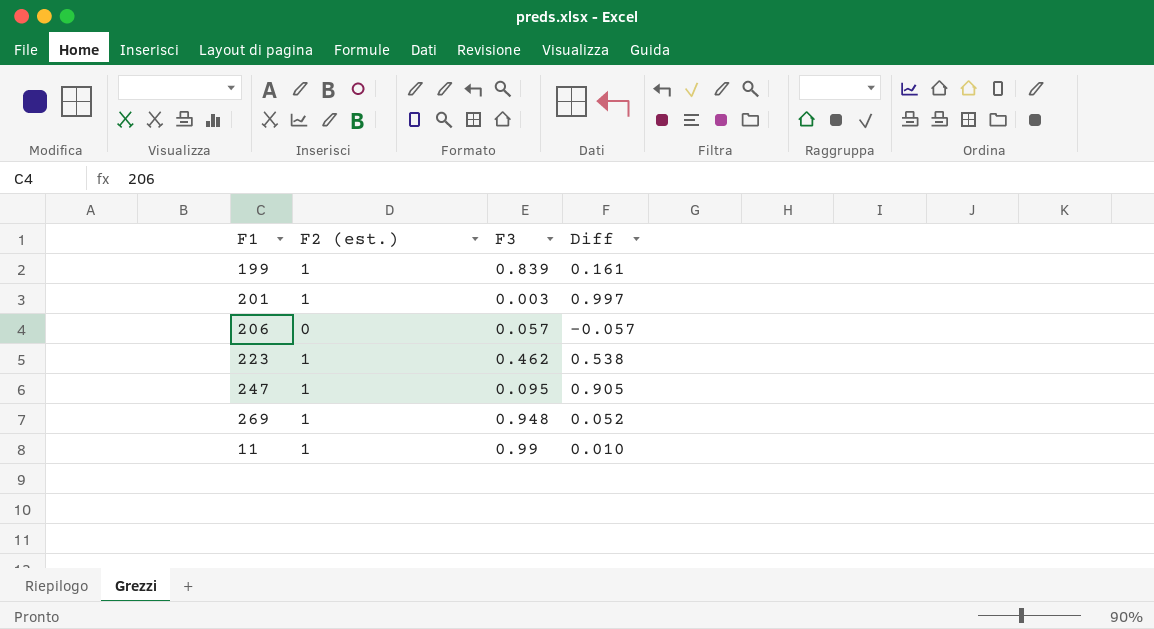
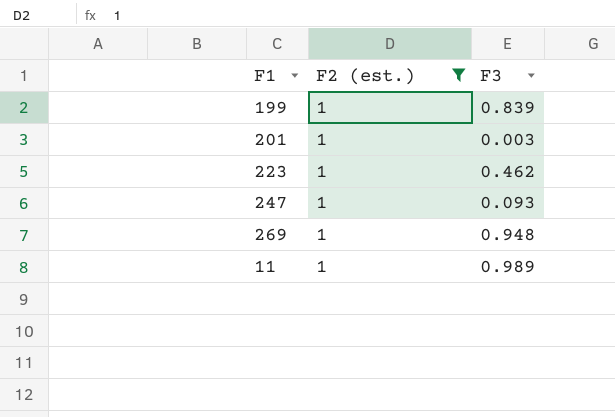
filter: none -> F2 (est.) = 1
column Diff | formula: [F2 (est.)] - [F3] -> none
247 | F3: 0.095 -> 0.093
11 | F3: 0.99 -> 0.989

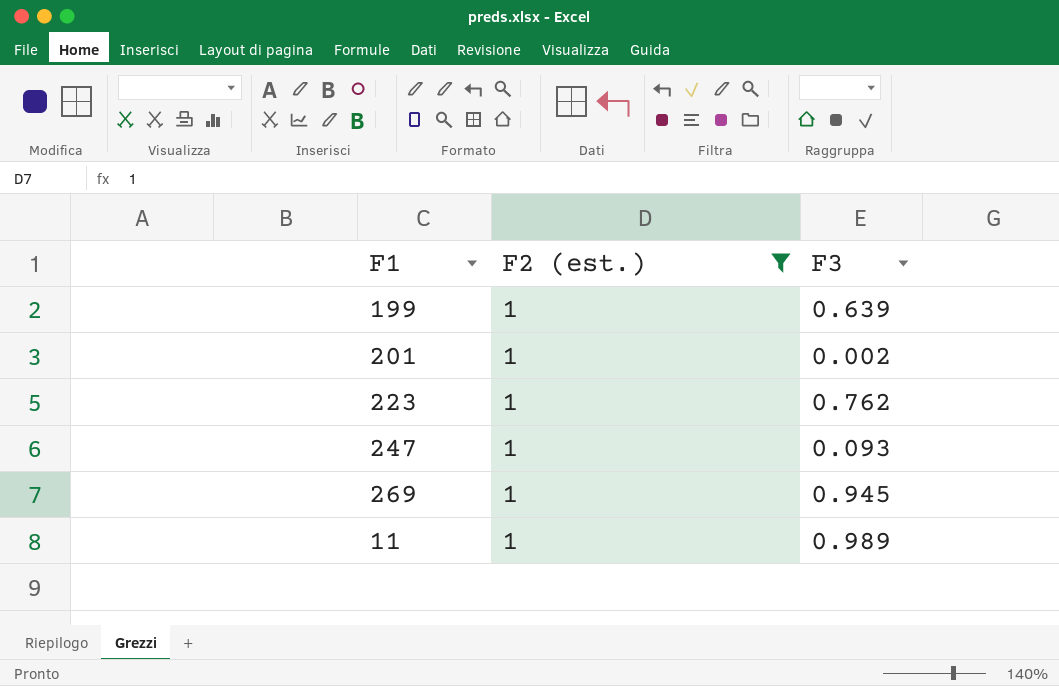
199 | F3: 0.839 -> 0.639
201 | F3: 0.003 -> 0.002
223 | F3: 0.462 -> 0.762
269 | F3: 0.948 -> 0.945

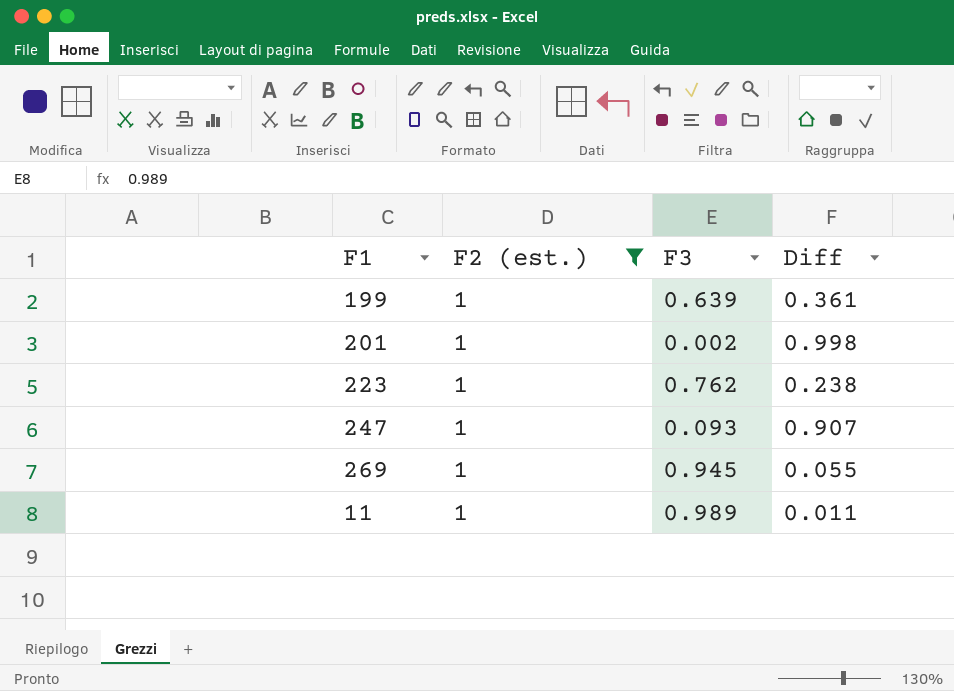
column Diff | formula: none -> [F2 (est.)] - [F3]

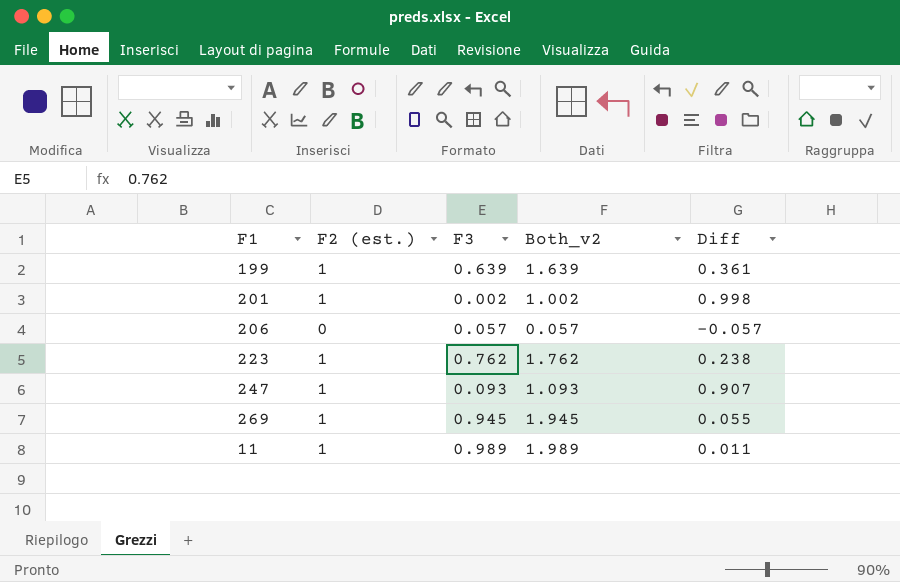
filter: F2 (est.) = 1 -> none
column Both_v2 | formula: none -> [F2 (est.)] + [F3]

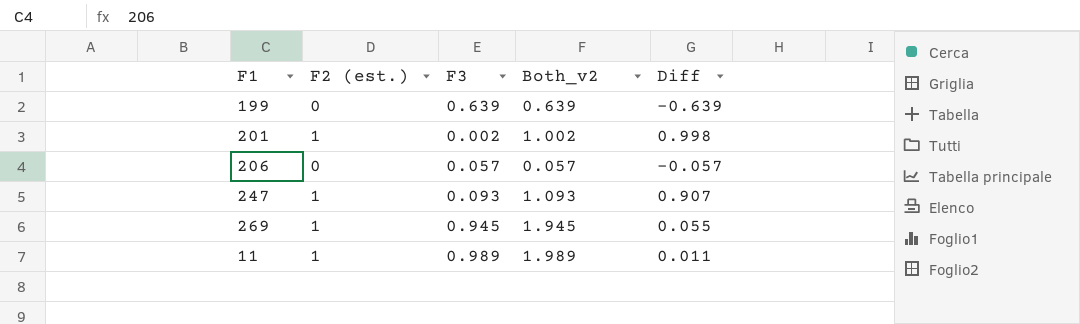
row 223: 1 | 0.762 | 1.762 | 0.238 -> none
199 | F2 (est.): 1 -> 0
199 | Both_v2: 1.639 -> 0.639
199 | Diff: 0.361 -> -0.639

